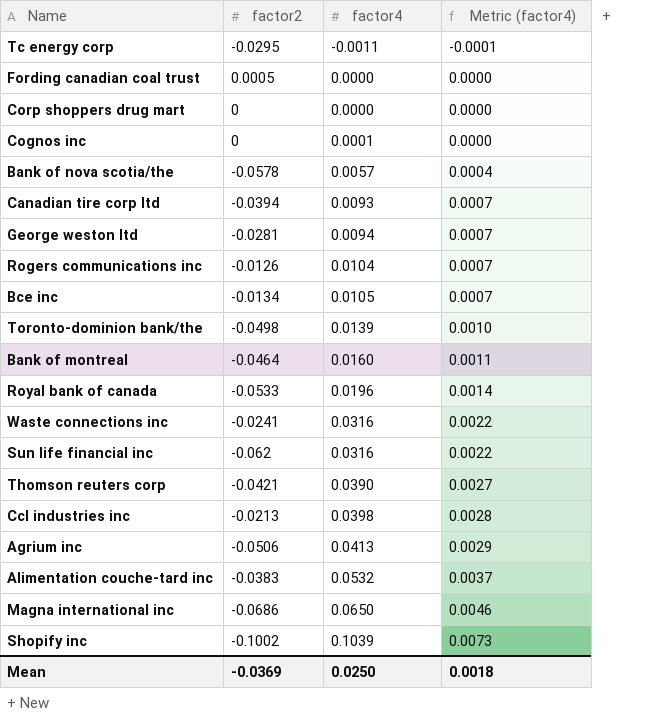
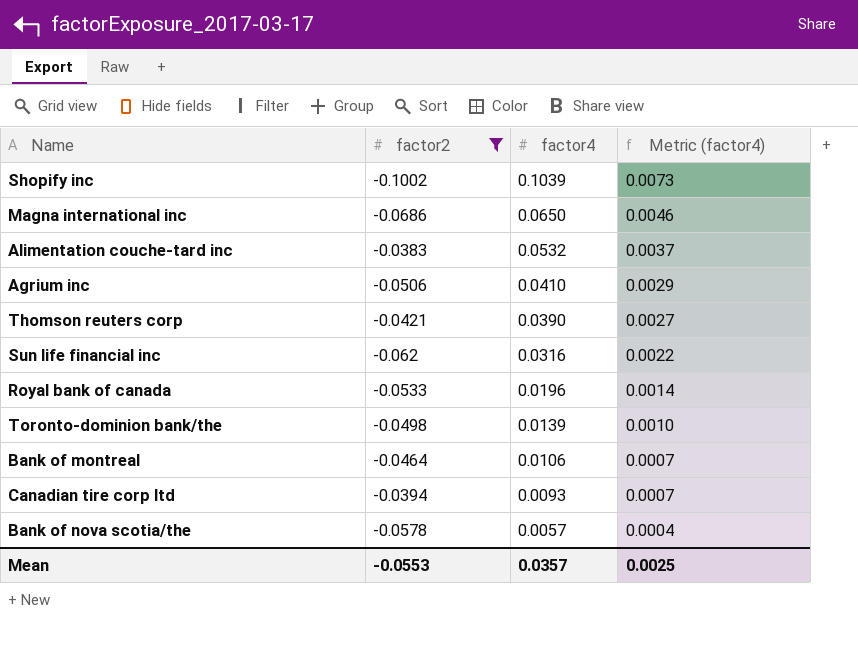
filter: none -> factor2 <= -0.0383
row order: factor4 ascending -> factor4 descending
Agrium inc | factor4: 0.0413 -> 0.0410
Bank of montreal | factor4: 0.0160 -> 0.0106
Bank of montreal | Metric (factor4): 0.0011 -> 0.0007
Mean | factor2: -0.0369 -> -0.0553
Mean | factor4: 0.0250 -> 0.0357
Mean | Metric (factor4): 0.0018 -> 0.0025

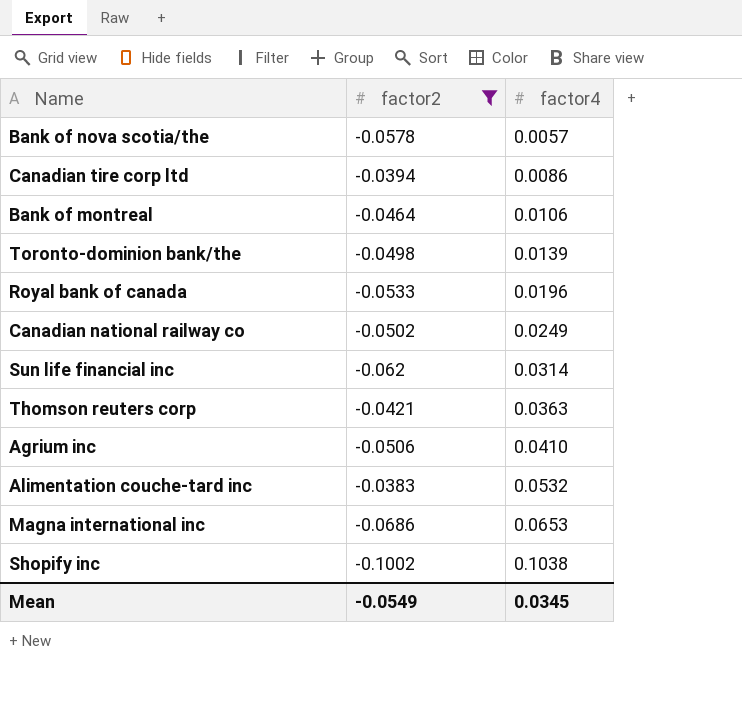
row order: factor4 descending -> factor4 ascending
column Metric (factor4) | formula: [factor4] * 0.07 -> none
Canadian tire corp ltd | factor4: 0.0093 -> 0.0086
row Canadian national railway co: none -> -0.0502 | 0.0249
Sun life financial inc | factor4: 0.0316 -> 0.0314
Thomson reuters corp | factor4: 0.0390 -> 0.0363
Magna international inc | factor4: 0.0650 -> 0.0653
Shopify inc | factor4: 0.1039 -> 0.1038
Mean | factor2: -0.0553 -> -0.0549
Mean | factor4: 0.0357 -> 0.0345

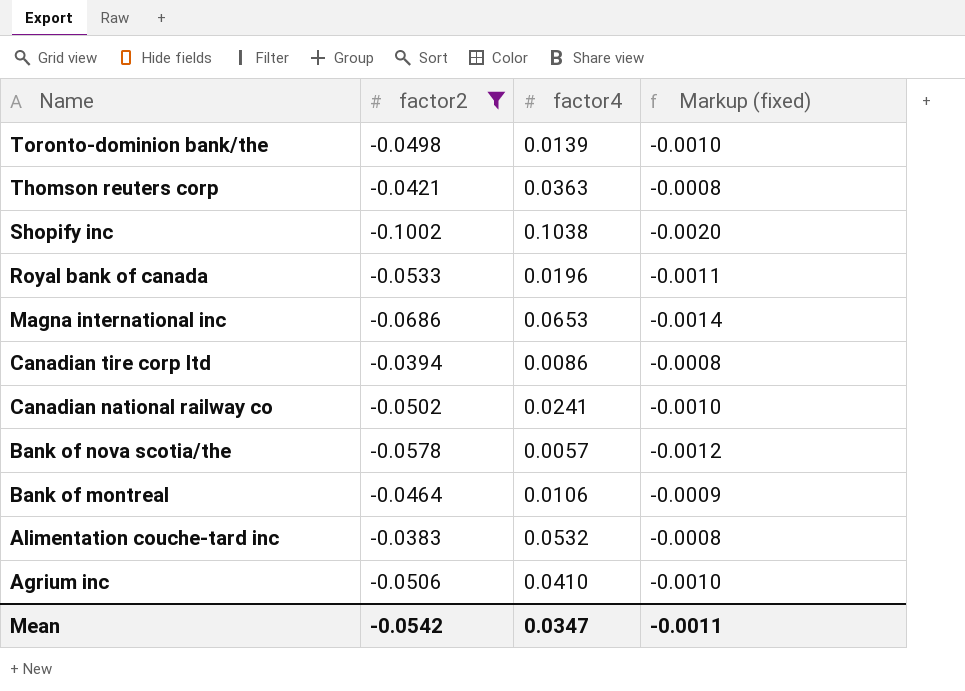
row order: factor4 ascending -> Name descending
column Markup (fixed) | formula: none -> [factor2] * 0.02
row Sun life financial inc: -0.062 | 0.0314 -> none
Canadian national railway co | factor4: 0.0249 -> 0.0241
Mean | factor2: -0.0549 -> -0.0542
Mean | factor4: 0.0345 -> 0.0347

